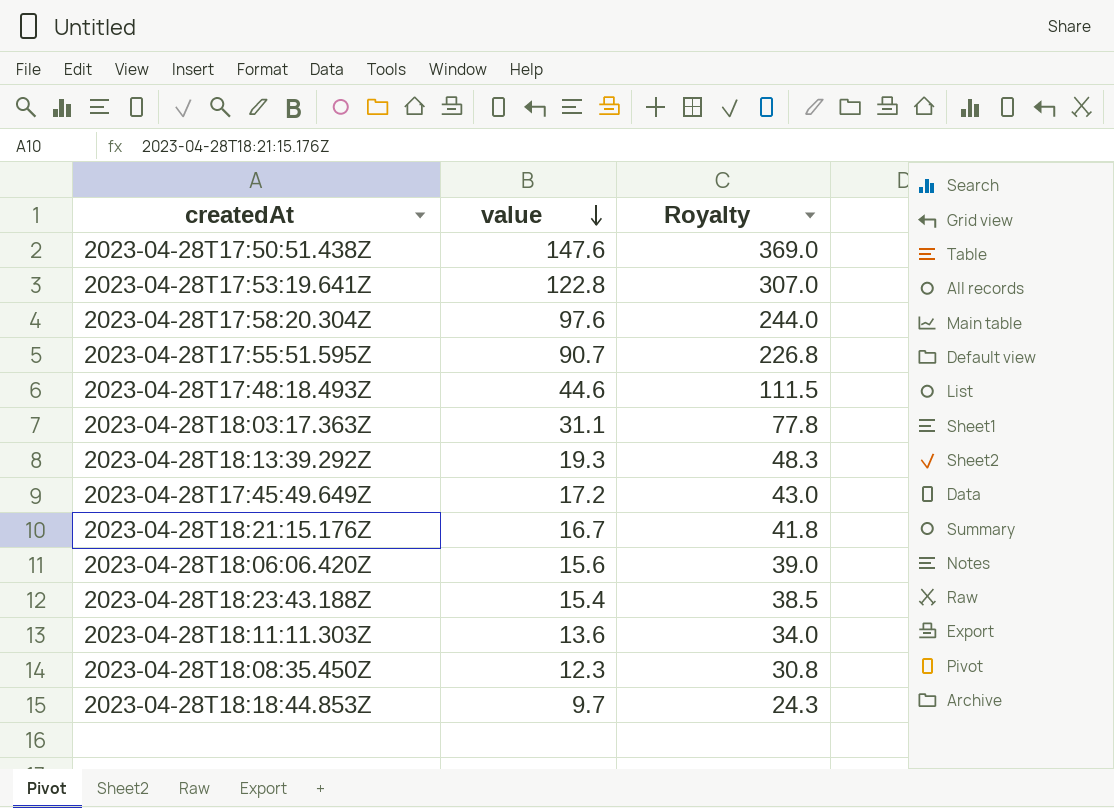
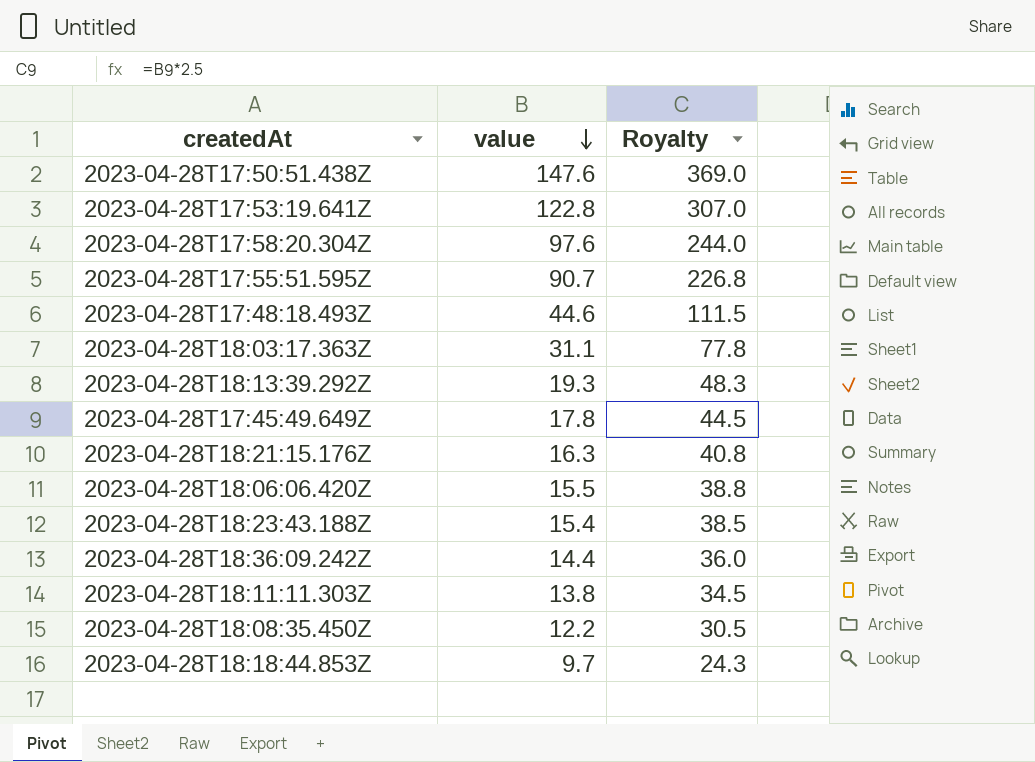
2023-04-28T17:45:49.649Z | value: 17.2 -> 17.8
2023-04-28T17:45:49.649Z | Royalty: 43.0 -> 44.5
2023-04-28T18:21:15.176Z | value: 16.7 -> 16.3
2023-04-28T18:21:15.176Z | Royalty: 41.8 -> 40.8
2023-04-28T18:06:06.420Z | value: 15.6 -> 15.5
2023-04-28T18:06:06.420Z | Royalty: 39.0 -> 38.8
row 2023-04-28T18:36:09.242Z: none -> 14.4 | 36.0
2023-04-28T18:11:11.303Z | value: 13.6 -> 13.8
2023-04-28T18:11:11.303Z | Royalty: 34.0 -> 34.5
2023-04-28T18:08:35.450Z | value: 12.3 -> 12.2
2023-04-28T18:08:35.450Z | Royalty: 30.8 -> 30.5

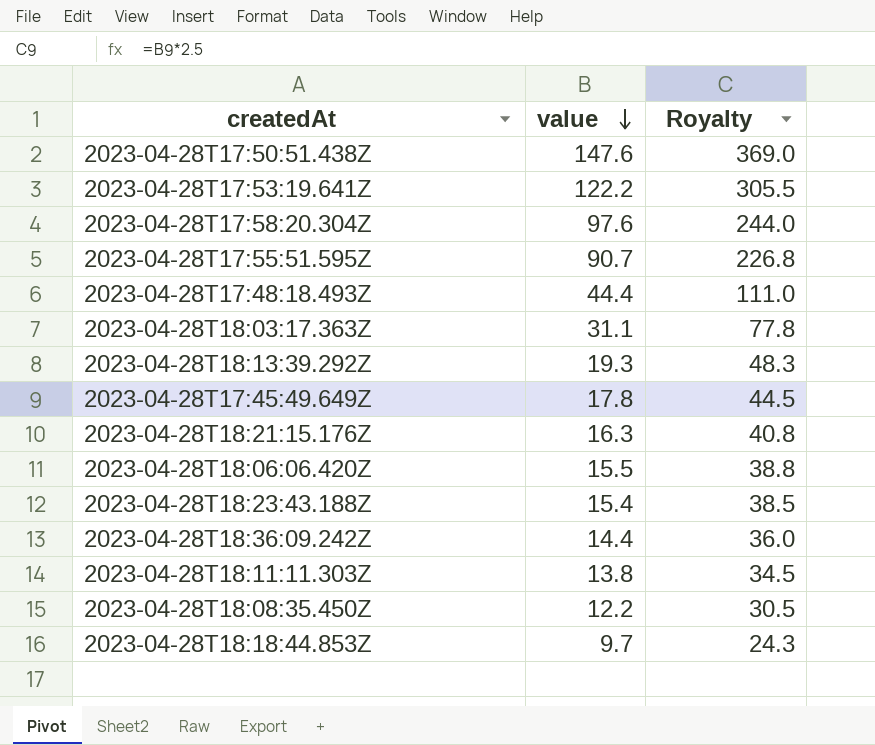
2023-04-28T17:53:19.641Z | value: 122.8 -> 122.2
2023-04-28T17:53:19.641Z | Royalty: 307.0 -> 305.5
2023-04-28T17:48:18.493Z | value: 44.6 -> 44.4
2023-04-28T17:48:18.493Z | Royalty: 111.5 -> 111.0

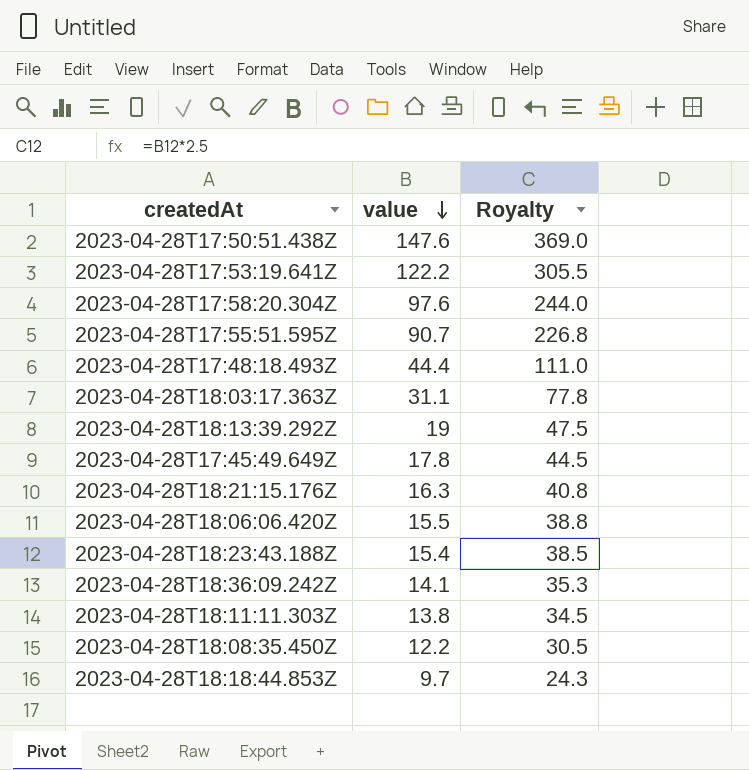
2023-04-28T18:13:39.292Z | value: 19.3 -> 19
2023-04-28T18:13:39.292Z | Royalty: 48.3 -> 47.5
2023-04-28T18:36:09.242Z | value: 14.4 -> 14.1
2023-04-28T18:36:09.242Z | Royalty: 36.0 -> 35.3

